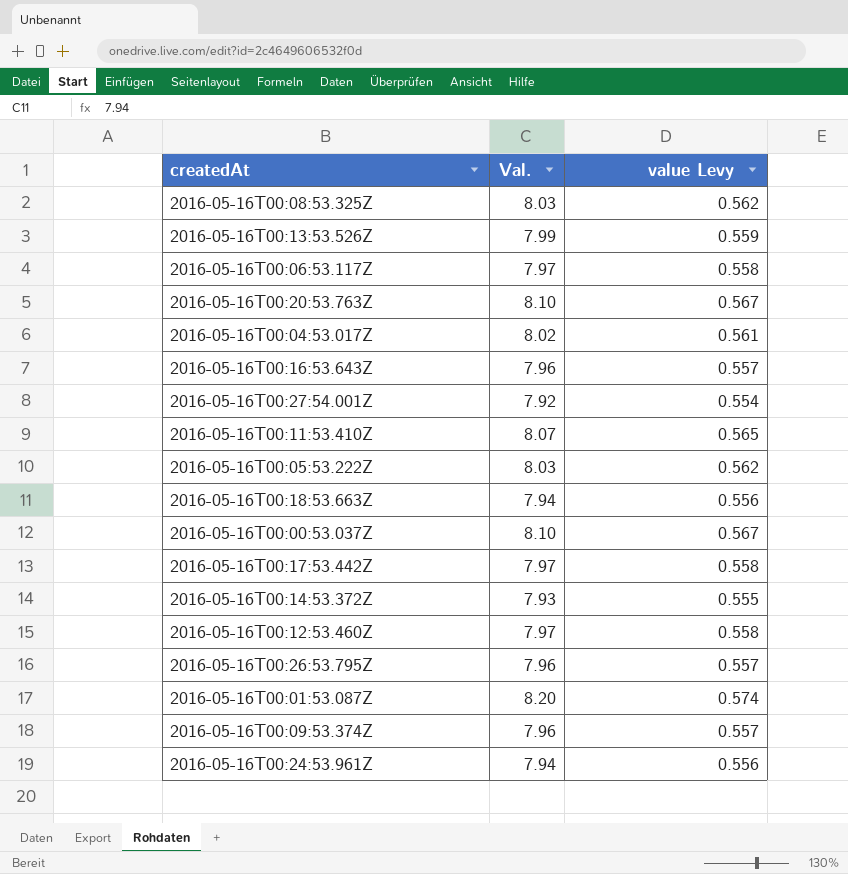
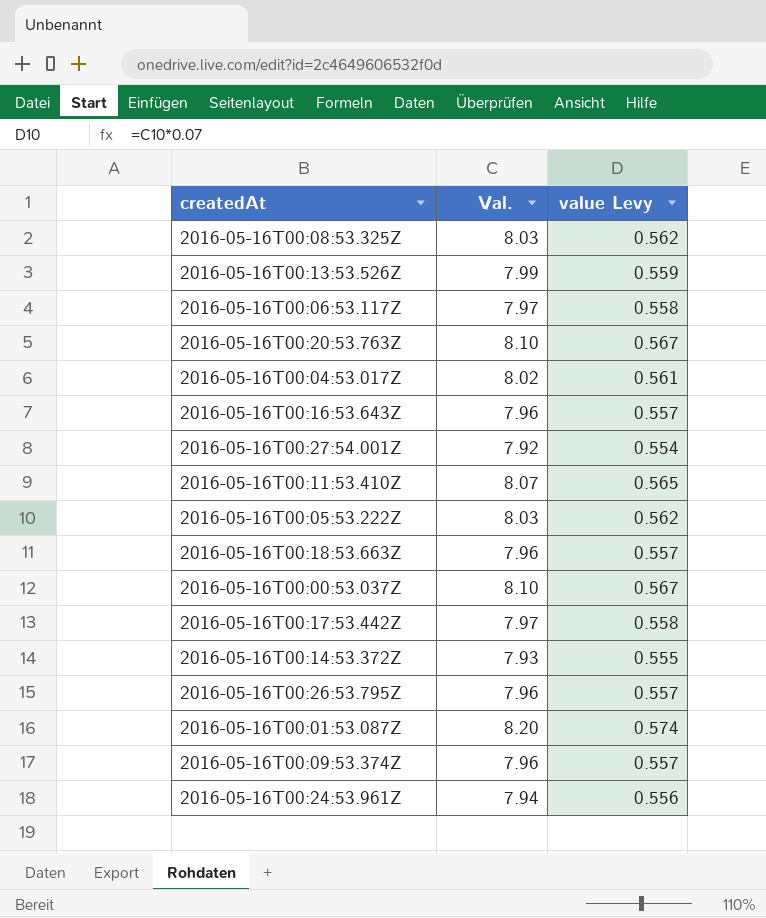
row 2016-05-16T00:12:53.460Z: 7.97 | 0.558 -> none
2016-05-16T00:18:53.663Z | Val.: 7.94 -> 7.96
2016-05-16T00:18:53.663Z | value Levy: 0.556 -> 0.557

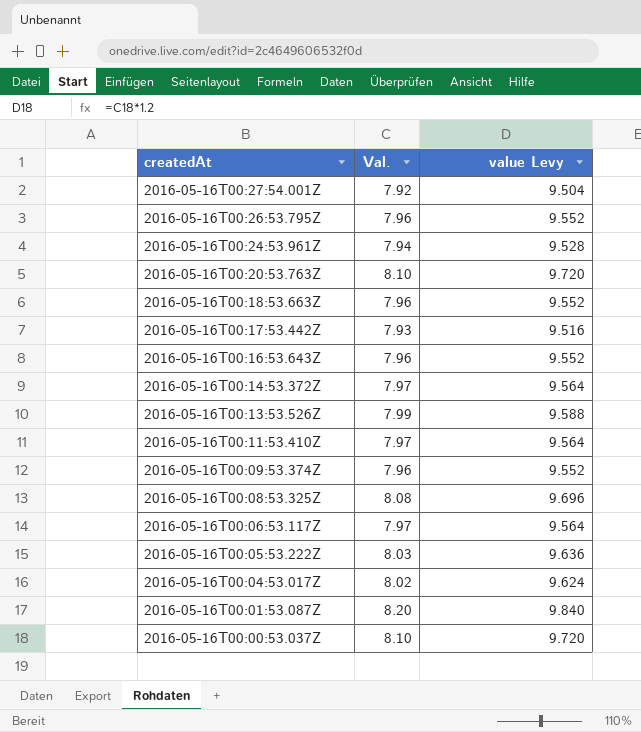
row order: none -> createdAt descending
column value Levy | formula: [Val.] * 0.07 -> [Val.] * 1.2
2016-05-16T00:17:53.442Z | Val.: 7.97 -> 7.93
2016-05-16T00:14:53.372Z | Val.: 7.93 -> 7.97
2016-05-16T00:11:53.410Z | Val.: 8.07 -> 7.97
2016-05-16T00:08:53.325Z | Val.: 8.03 -> 8.08

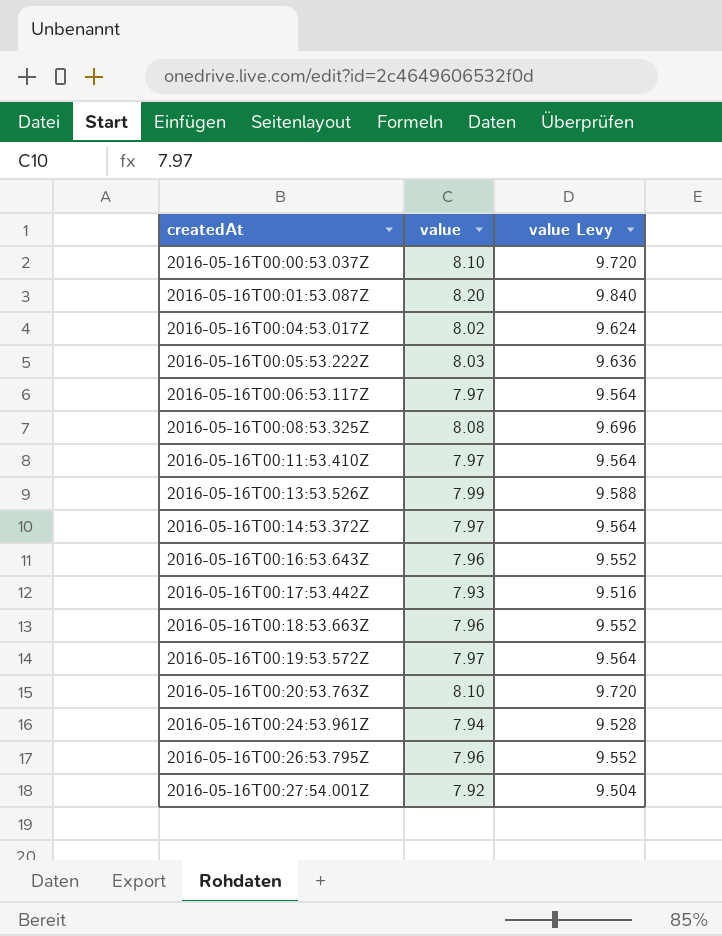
row order: createdAt descending -> createdAt ascending
column name: Val. -> value
row 2016-05-16T00:09:53.374Z: 7.96 | 9.552 -> none
row 2016-05-16T00:19:53.572Z: none -> 7.97 | 9.564

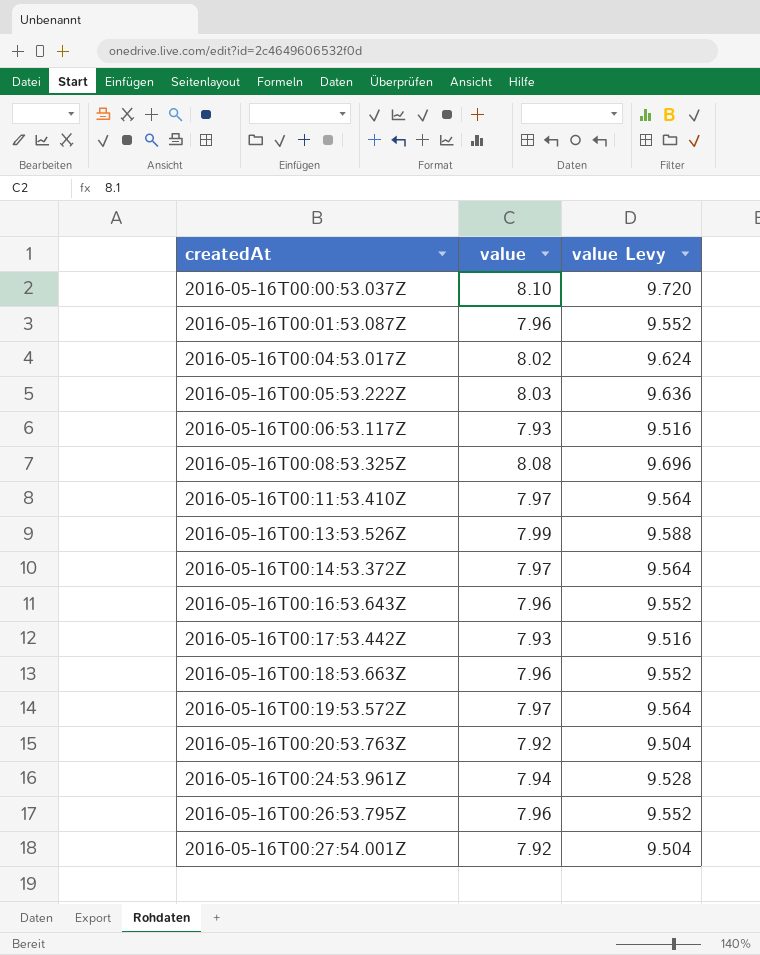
2016-05-16T00:01:53.087Z | value: 8.20 -> 7.96
2016-05-16T00:01:53.087Z | value Levy: 9.840 -> 9.552
2016-05-16T00:06:53.117Z | value: 7.97 -> 7.93
2016-05-16T00:06:53.117Z | value Levy: 9.564 -> 9.516
2016-05-16T00:20:53.763Z | value: 8.10 -> 7.92
2016-05-16T00:20:53.763Z | value Levy: 9.720 -> 9.504

